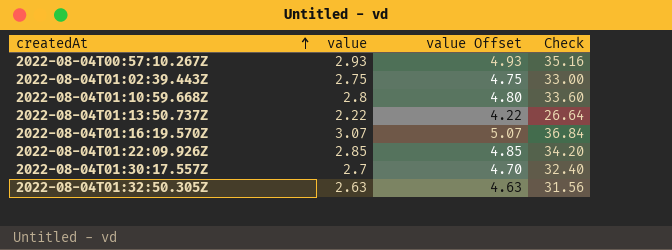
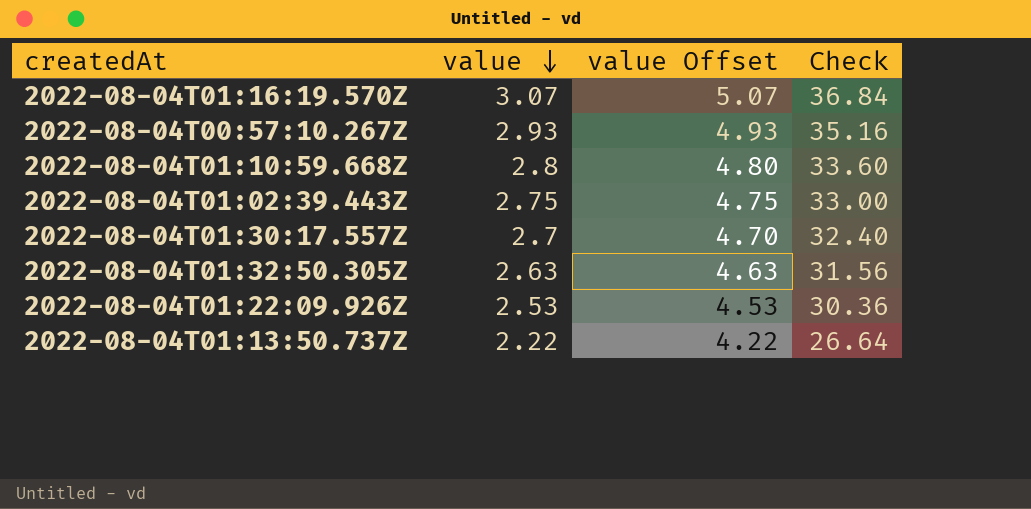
row order: createdAt ascending -> value descending
2022-08-04T01:22:09.926Z | value: 2.85 -> 2.53
2022-08-04T01:22:09.926Z | value Offset: 4.85 -> 4.53
2022-08-04T01:22:09.926Z | Check: 34.20 -> 30.36

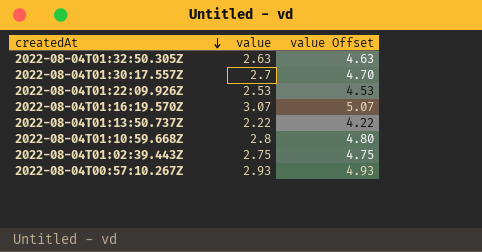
row order: value descending -> createdAt descending
column Check | formula: [value] * 12 -> none

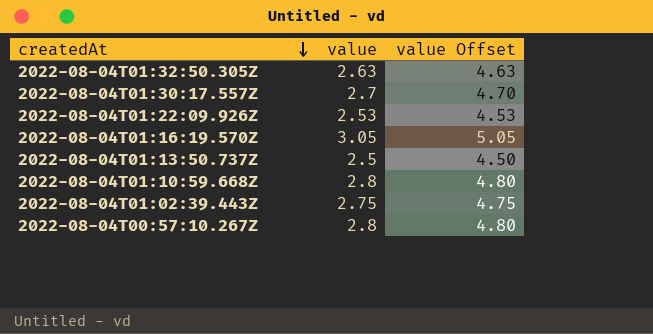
2022-08-04T01:16:19.570Z | value: 3.07 -> 3.05
2022-08-04T01:16:19.570Z | value Offset: 5.07 -> 5.05
2022-08-04T01:13:50.737Z | value: 2.22 -> 2.5
2022-08-04T01:13:50.737Z | value Offset: 4.22 -> 4.50
2022-08-04T00:57:10.267Z | value: 2.93 -> 2.8
2022-08-04T00:57:10.267Z | value Offset: 4.93 -> 4.80

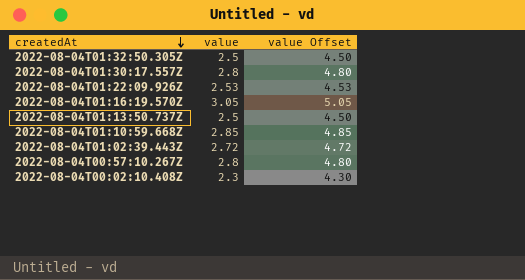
2022-08-04T01:32:50.305Z | value: 2.63 -> 2.5
2022-08-04T01:32:50.305Z | value Offset: 4.63 -> 4.50
2022-08-04T01:30:17.557Z | value: 2.7 -> 2.8
2022-08-04T01:30:17.557Z | value Offset: 4.70 -> 4.80
2022-08-04T01:10:59.668Z | value: 2.8 -> 2.85
2022-08-04T01:10:59.668Z | value Offset: 4.80 -> 4.85
2022-08-04T01:02:39.443Z | value: 2.75 -> 2.72
2022-08-04T01:02:39.443Z | value Offset: 4.75 -> 4.72
row 2022-08-04T00:02:10.408Z: none -> 2.3 | 4.30

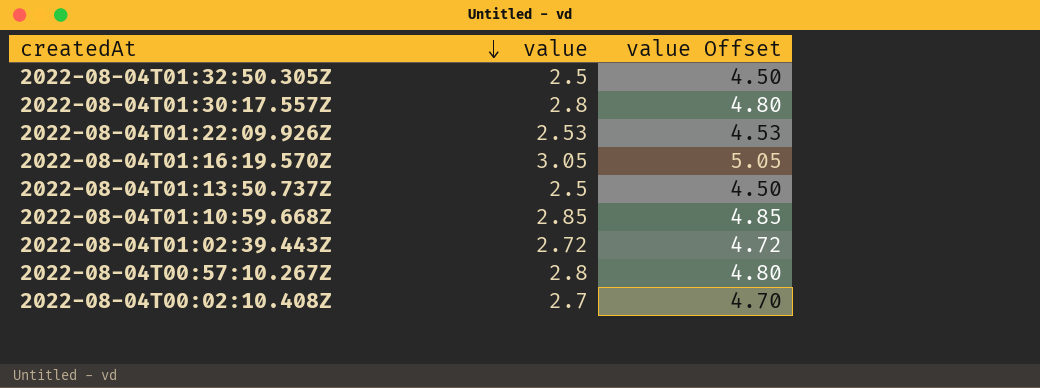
2022-08-04T00:02:10.408Z | value: 2.3 -> 2.7
2022-08-04T00:02:10.408Z | value Offset: 4.30 -> 4.70

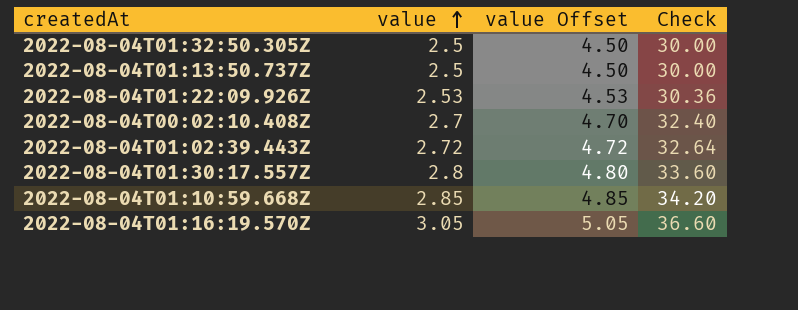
row order: createdAt descending -> value ascending
column Check | formula: none -> [value] * 12
row 2022-08-04T00:57:10.267Z: 2.8 | 4.80 -> none

